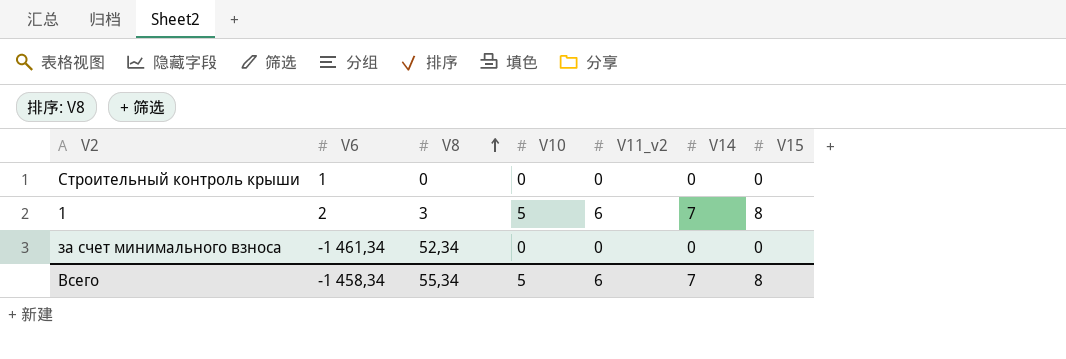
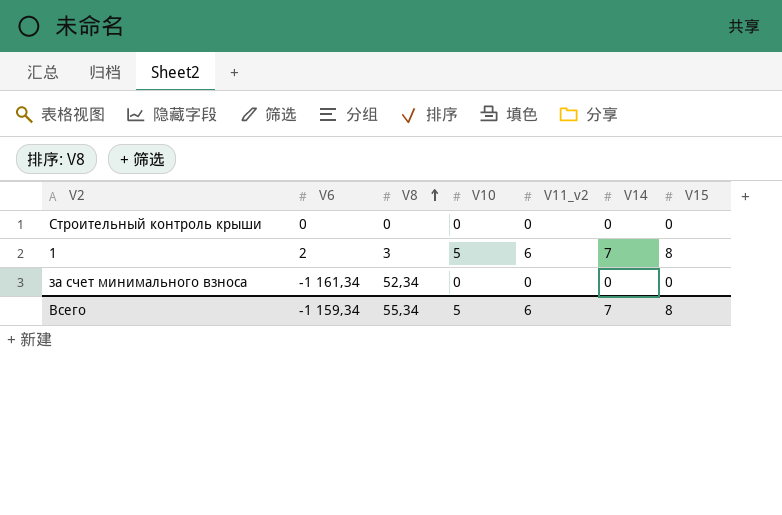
Строительный контроль крыши | V6: 1 -> 0
за счет минимального взноса | V6: -1 461,34 -> -1 161,34
Всего | V6: -1 458,34 -> -1 159,34

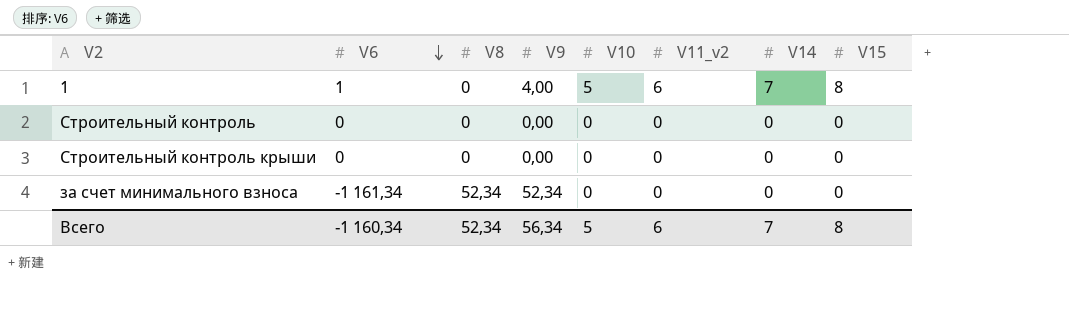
row order: V8 ascending -> V6 descending
column V9 | position: none -> 4
1 | V6: 2 -> 1
1 | V8: 3 -> 0
row Строительный контроль: none -> 0 | 0 | 0,00 | 0 | 0 | 0 | 0
Всего | V6: -1 159,34 -> -1 160,34
Всего | V8: 55,34 -> 52,34

